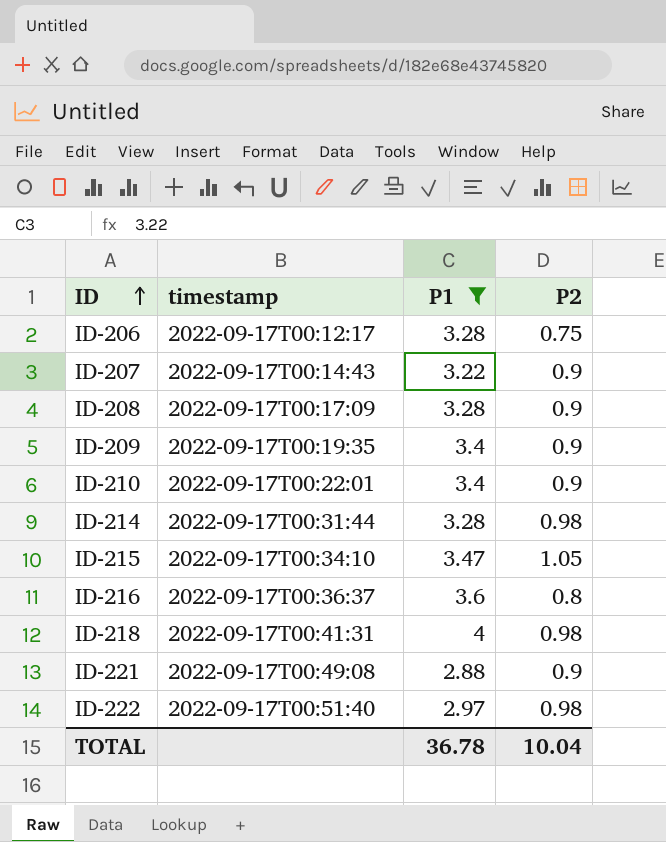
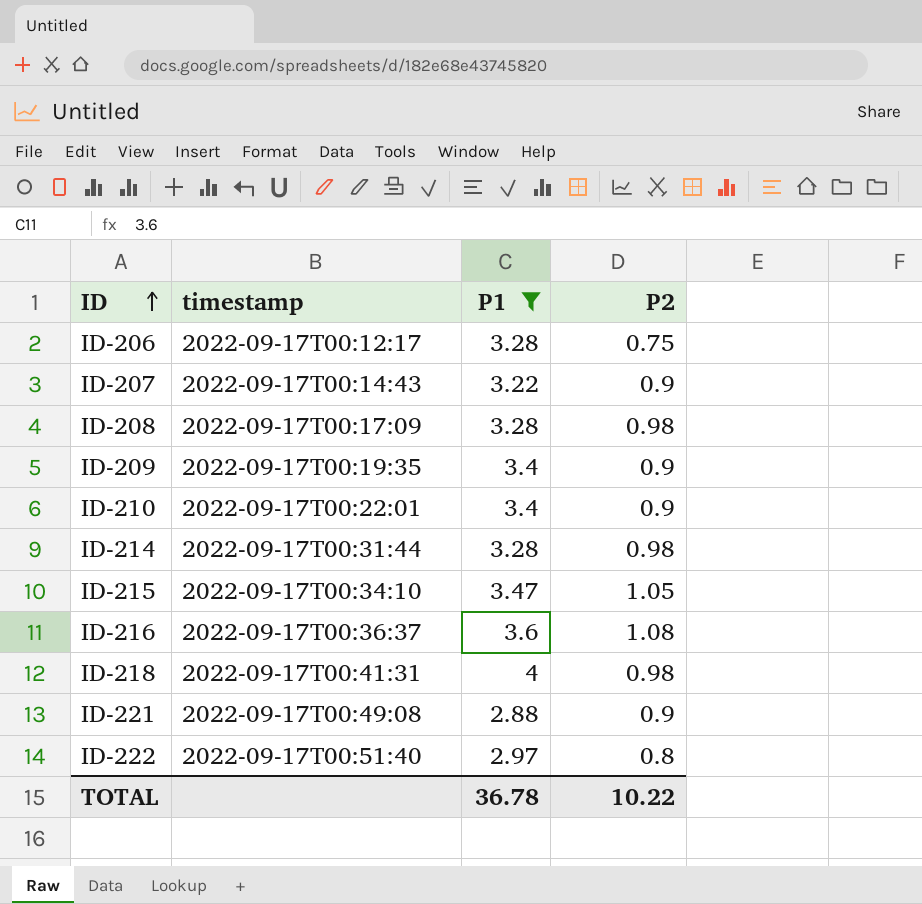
ID-208 | P2: 0.9 -> 0.98
ID-216 | P2: 0.8 -> 1.08
ID-222 | P2: 0.98 -> 0.8
TOTAL | P2: 10.04 -> 10.22

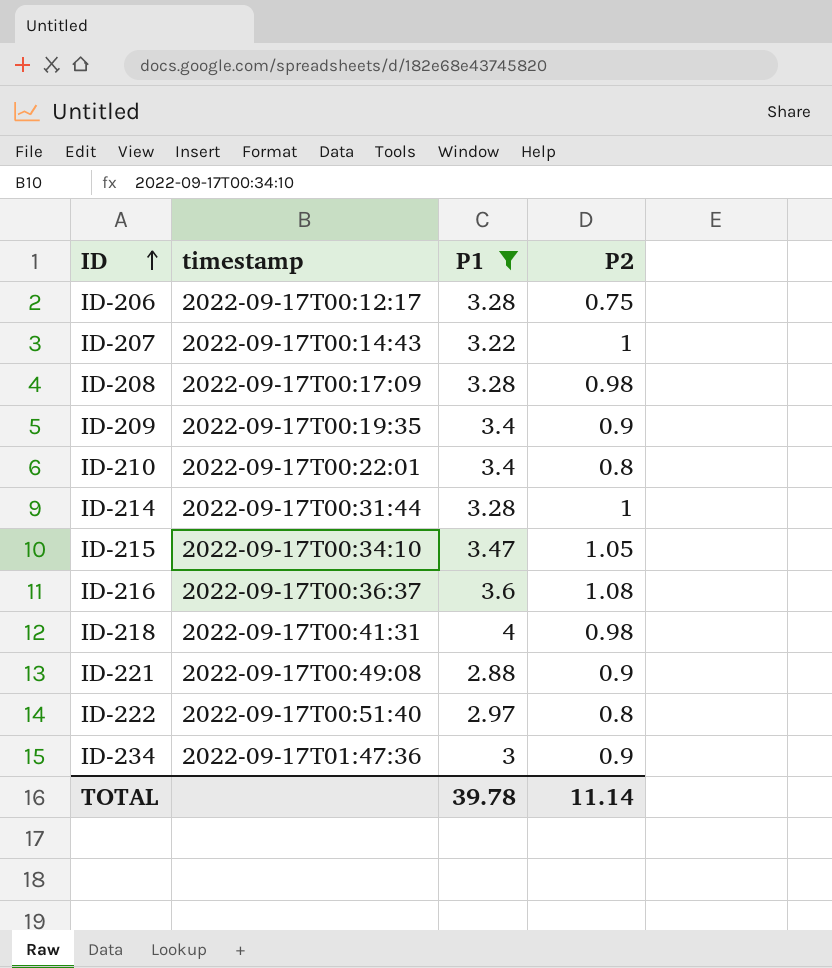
ID-207 | P2: 0.9 -> 1
ID-210 | P2: 0.9 -> 0.8
ID-214 | P2: 0.98 -> 1
row ID-234: none -> 2022-09-17T01:47:36 | 3 | 0.9
TOTAL | P1: 36.78 -> 39.78
TOTAL | P2: 10.22 -> 11.14

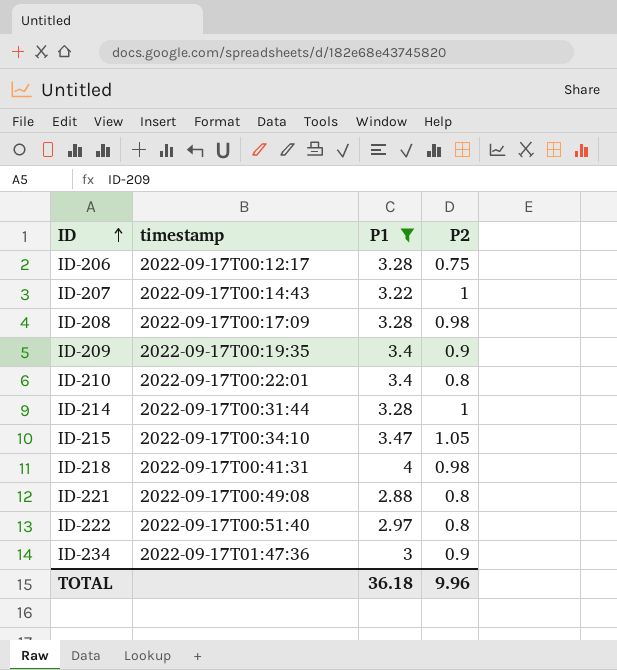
row ID-216: 2022-09-17T00:36:37 | 3.6 | 1.08 -> none
ID-221 | P2: 0.9 -> 0.8
TOTAL | P1: 39.78 -> 36.18
TOTAL | P2: 11.14 -> 9.96

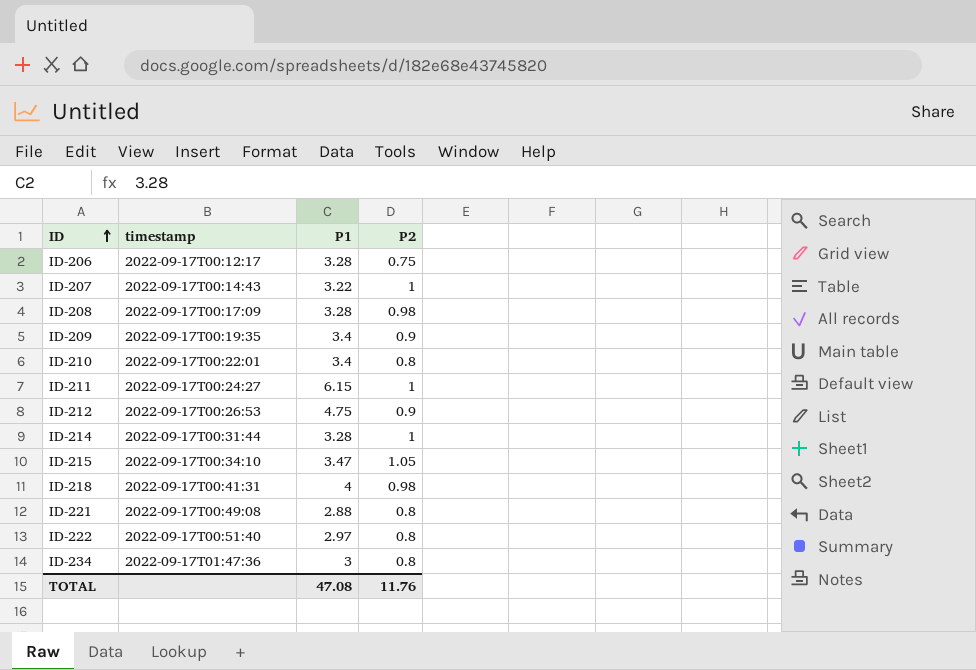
filter: P1 <= 4 -> none
ID-234 | P2: 0.9 -> 0.8
TOTAL | P1: 36.18 -> 47.08
TOTAL | P2: 9.96 -> 11.76

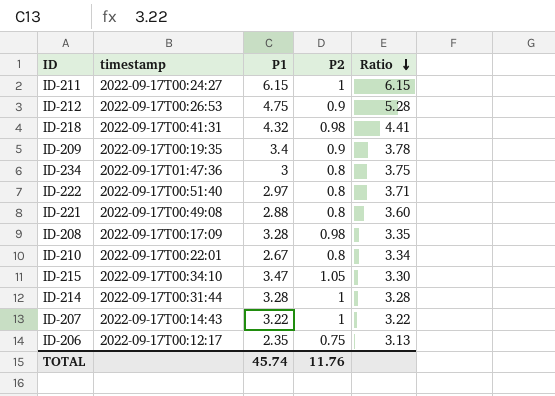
row order: ID ascending -> Ratio descending
column Ratio | formula: none -> [P1] / [P2]
ID-218 | P1: 4 -> 4.32
ID-210 | P1: 3.4 -> 2.67
ID-206 | P1: 3.28 -> 2.35
TOTAL | P1: 47.08 -> 45.74

